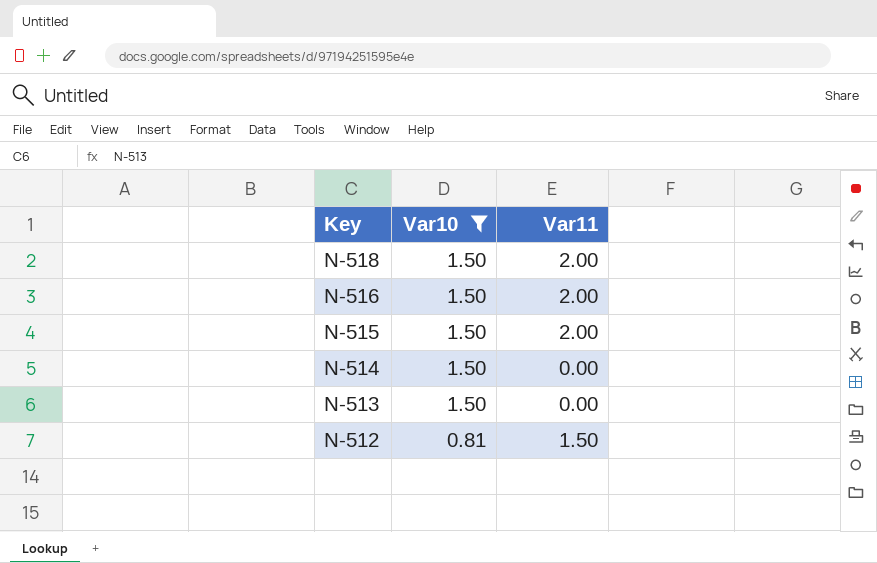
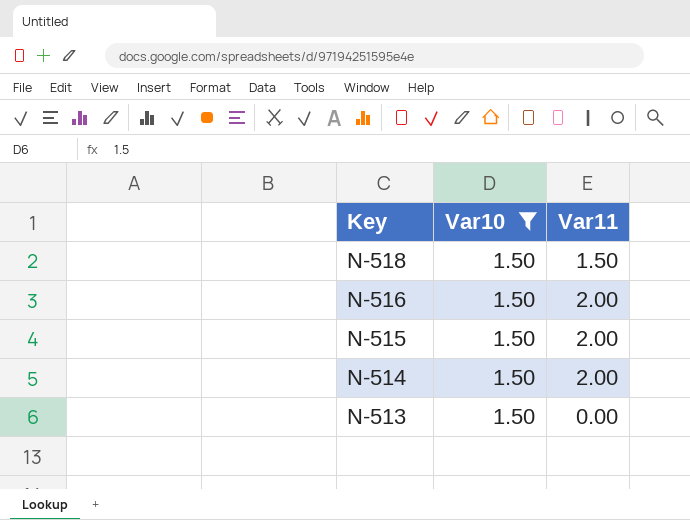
row N-512: 0.81 | 1.50 -> none
N-518 | Var11: 2.00 -> 1.50
N-514 | Var11: 0.00 -> 2.00

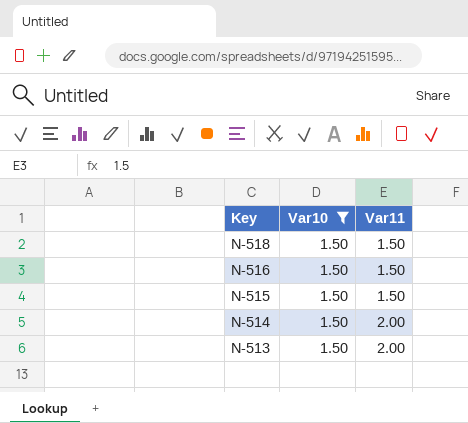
N-516 | Var11: 2.00 -> 1.50
N-515 | Var11: 2.00 -> 1.50
N-513 | Var11: 0.00 -> 2.00

